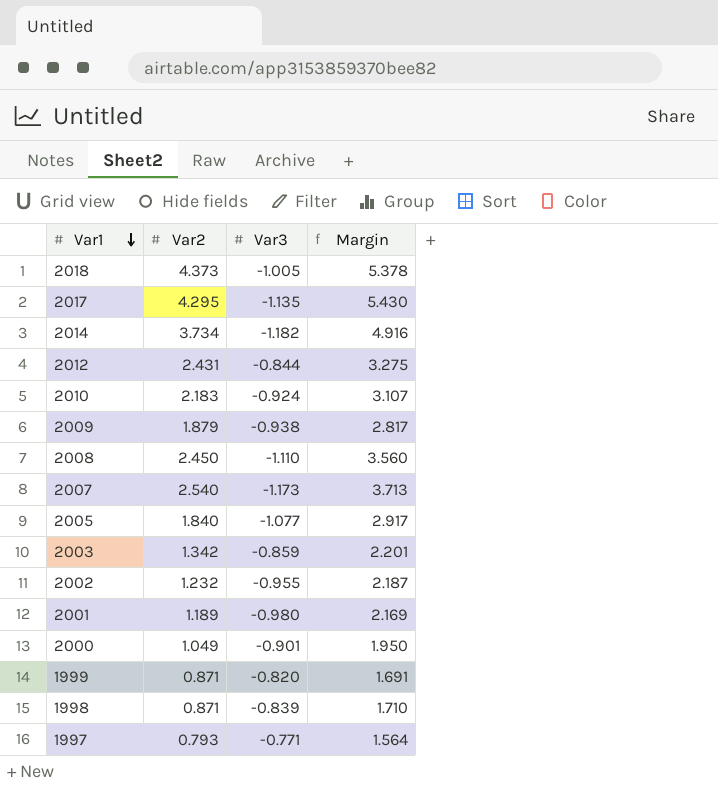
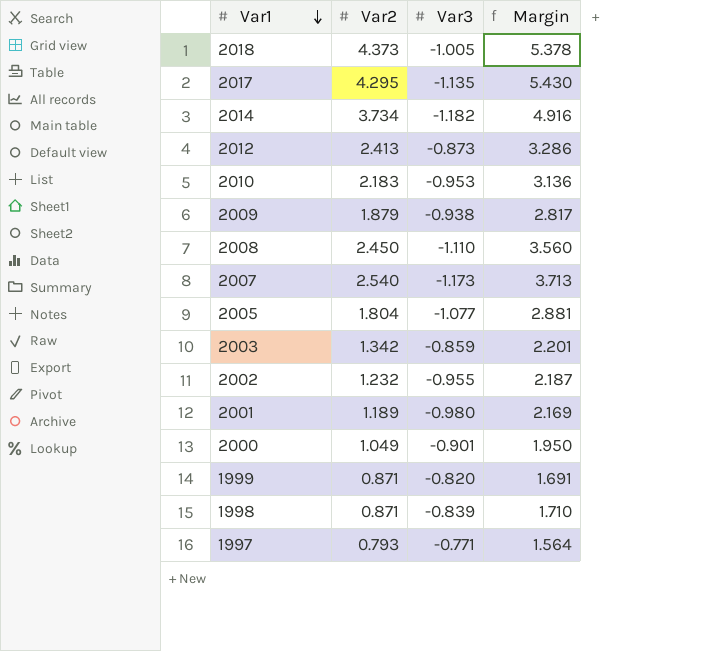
2012 | Var2: 2.431 -> 2.413
2012 | Var3: -0.844 -> -0.873
2012 | Margin: 3.275 -> 3.286
2010 | Var3: -0.924 -> -0.953
2010 | Margin: 3.107 -> 3.136
2005 | Var2: 1.840 -> 1.804
2005 | Margin: 2.917 -> 2.881

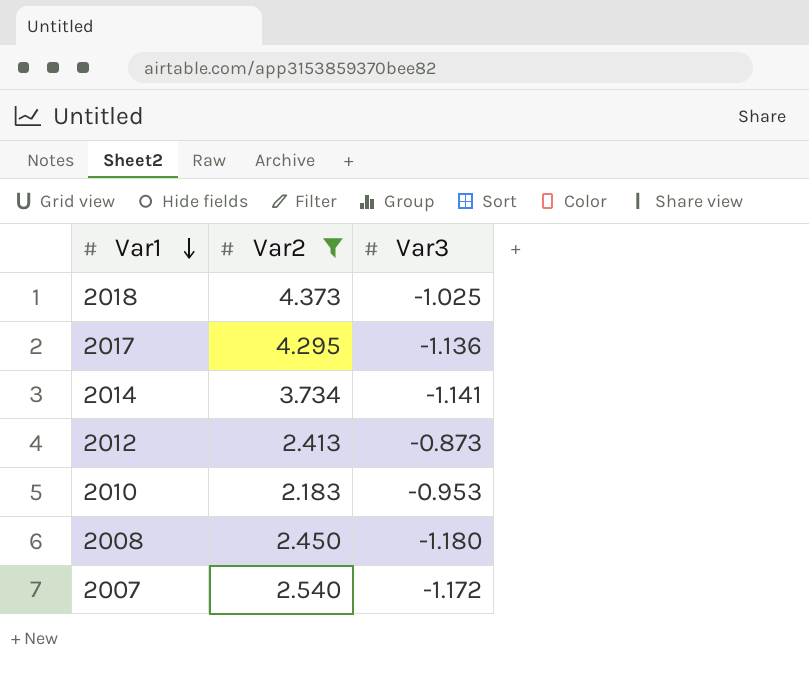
filter: none -> Var2 >= 2.183
column Margin | formula: [Var2] - [Var3] -> none
2018 | Var3: -1.005 -> -1.025
2017 | Var3: -1.135 -> -1.136
2014 | Var3: -1.182 -> -1.141
2008 | Var3: -1.110 -> -1.180
2007 | Var3: -1.173 -> -1.172

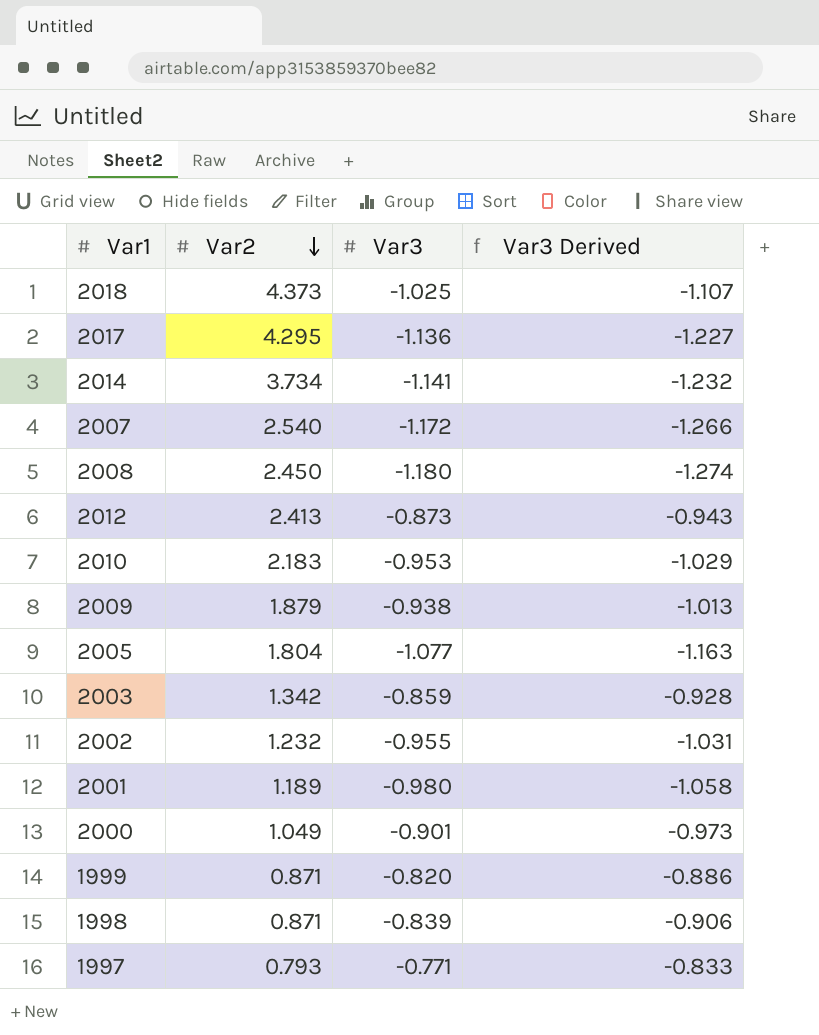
filter: Var2 >= 2.183 -> none
row order: Var1 descending -> Var2 descending
column Var3 Derived | formula: none -> [Var3] * 1.08

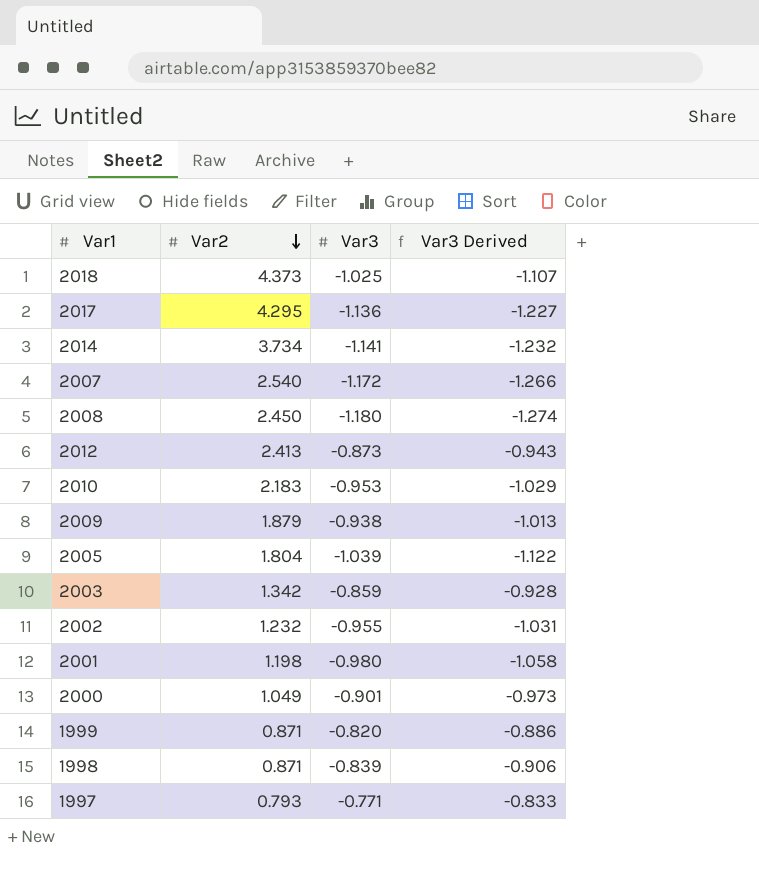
2005 | Var3: -1.077 -> -1.039
2005 | Var3 Derived: -1.163 -> -1.122
2001 | Var2: 1.189 -> 1.198

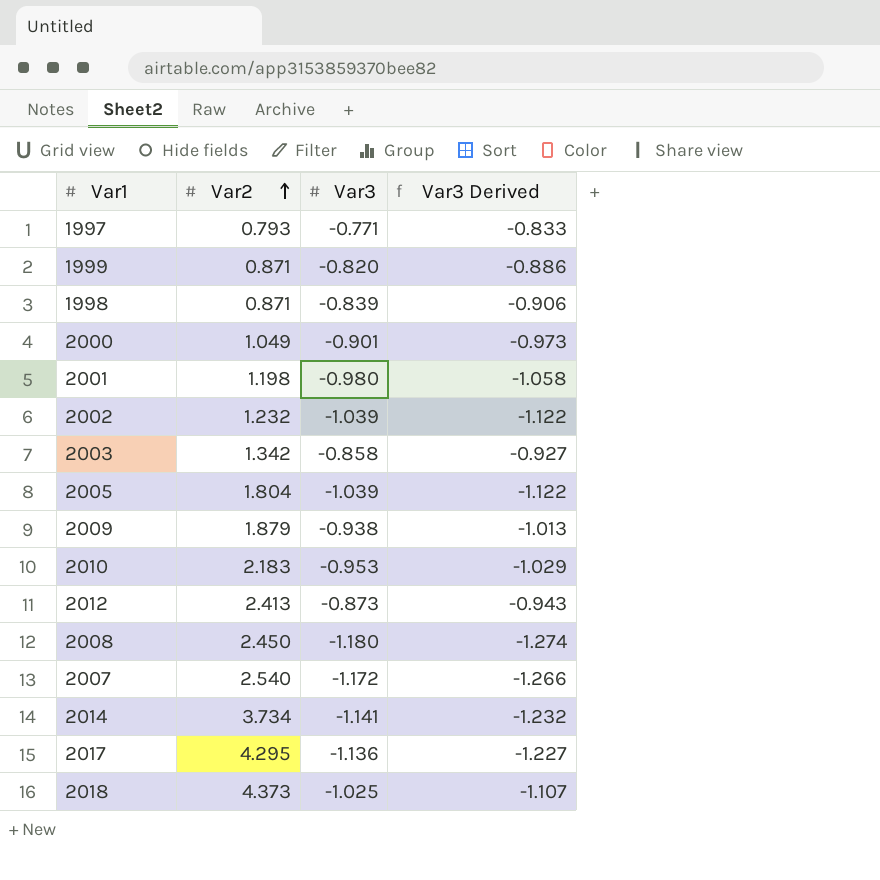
row order: Var2 descending -> Var2 ascending
2002 | Var3: -0.955 -> -1.039
2002 | Var3 Derived: -1.031 -> -1.122
2003 | Var3: -0.859 -> -0.858
2003 | Var3 Derived: -0.928 -> -0.927

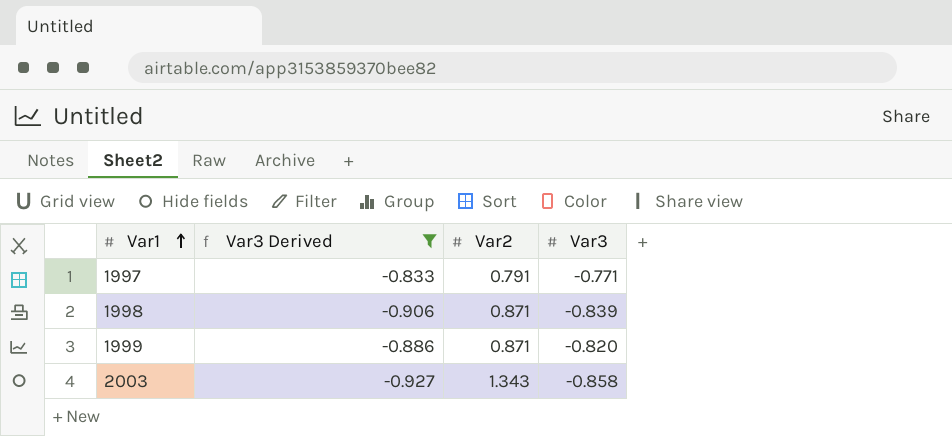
filter: none -> Var3 Derived >= -0.927
row order: Var2 ascending -> Var1 ascending
column Var3 Derived | position: 4 -> 2
1997 | Var2: 0.793 -> 0.791
2003 | Var2: 1.342 -> 1.343

